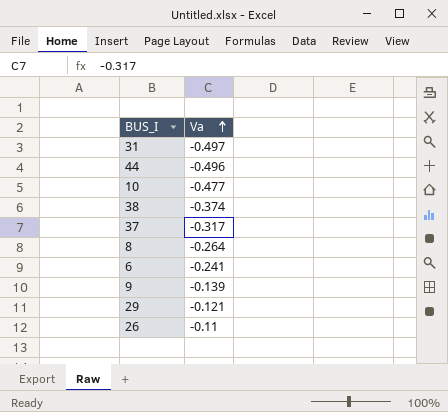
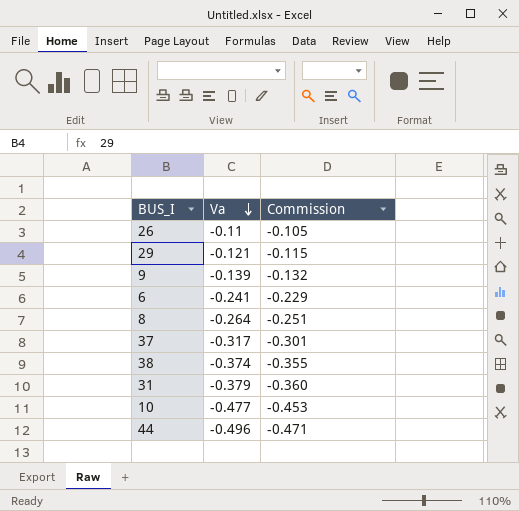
row order: Va ascending -> Va descending
column Commission | formula: none -> [Va] * 0.95
31 | Va: -0.497 -> -0.379

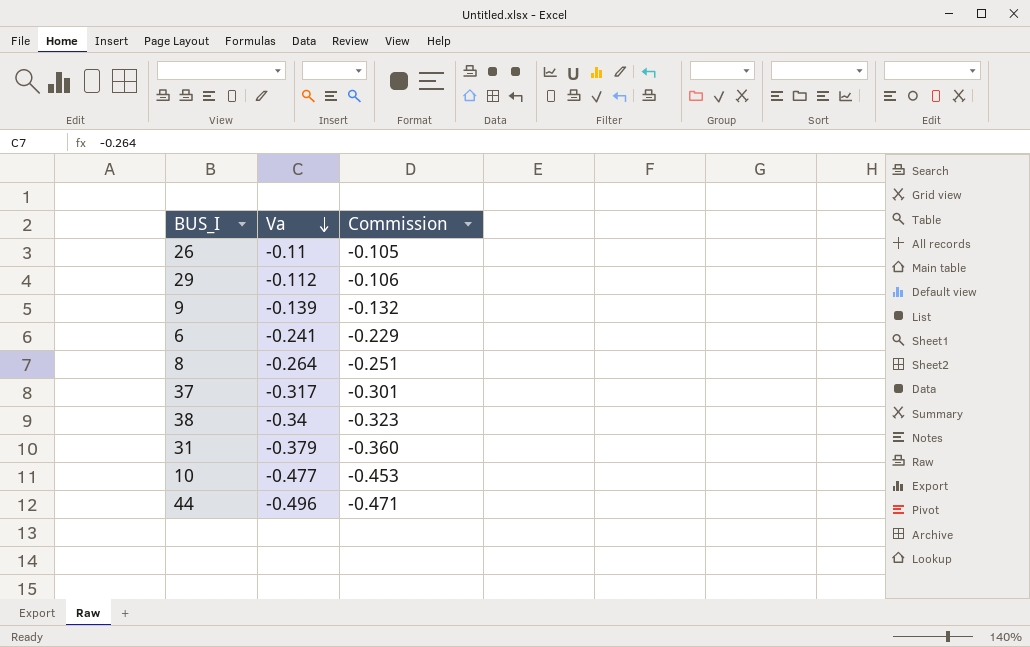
29 | Va: -0.121 -> -0.112
29 | Commission: -0.115 -> -0.106
38 | Va: -0.374 -> -0.34
38 | Commission: -0.355 -> -0.323

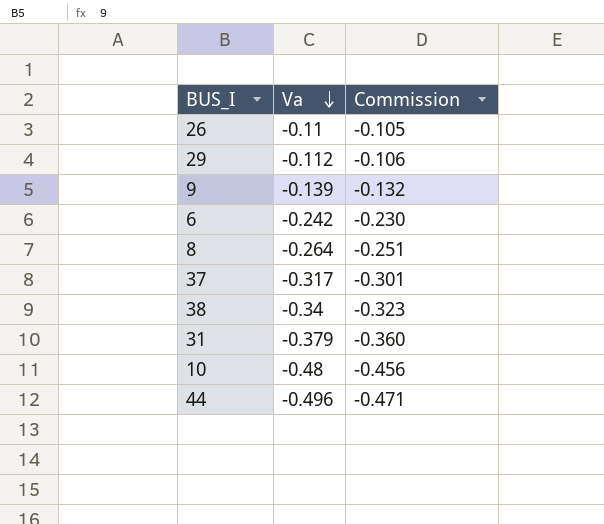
6 | Va: -0.241 -> -0.242
6 | Commission: -0.229 -> -0.230
10 | Va: -0.477 -> -0.48
10 | Commission: -0.453 -> -0.456

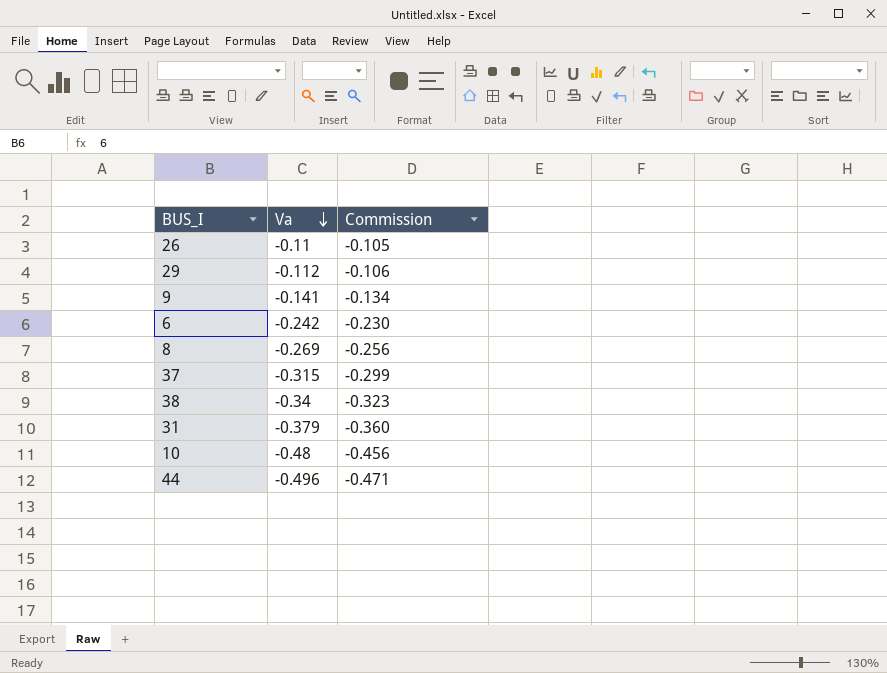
9 | Va: -0.139 -> -0.141
9 | Commission: -0.132 -> -0.134
8 | Va: -0.264 -> -0.269
8 | Commission: -0.251 -> -0.256
37 | Va: -0.317 -> -0.315
37 | Commission: -0.301 -> -0.299

